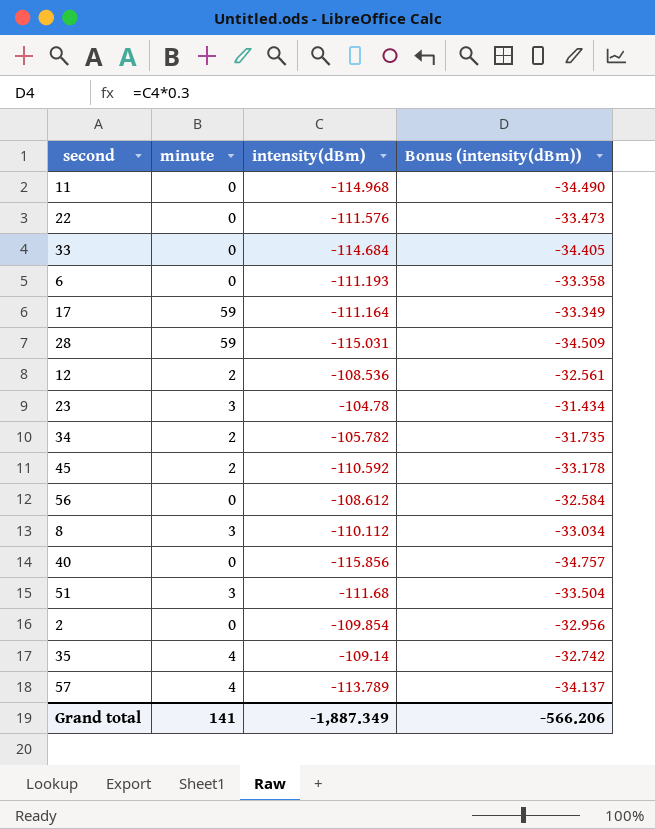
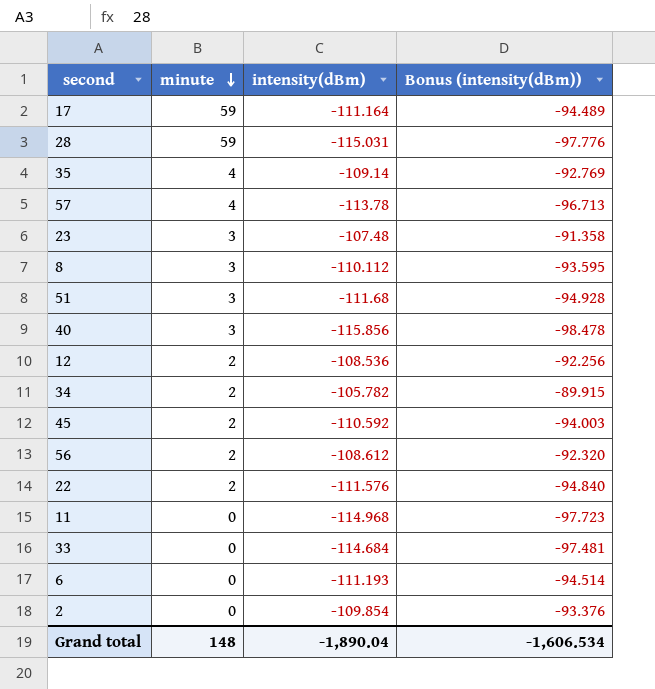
row order: none -> minute descending
column Bonus (intensity(dBm)) | formula: [intensity(dBm)] * 0.3 -> [intensity(dBm)] * 0.85
57 | intensity(dBm): -113.789 -> -113.78
23 | intensity(dBm): -104.78 -> -107.48
40 | minute: 0 -> 3
56 | minute: 0 -> 2
22 | minute: 0 -> 2
Grand total | minute: 141 -> 148
Grand total | intensity(dBm): -1,887.349 -> -1,890.04
Grand total | Bonus (intensity(dBm)): -566.206 -> -1,606.534

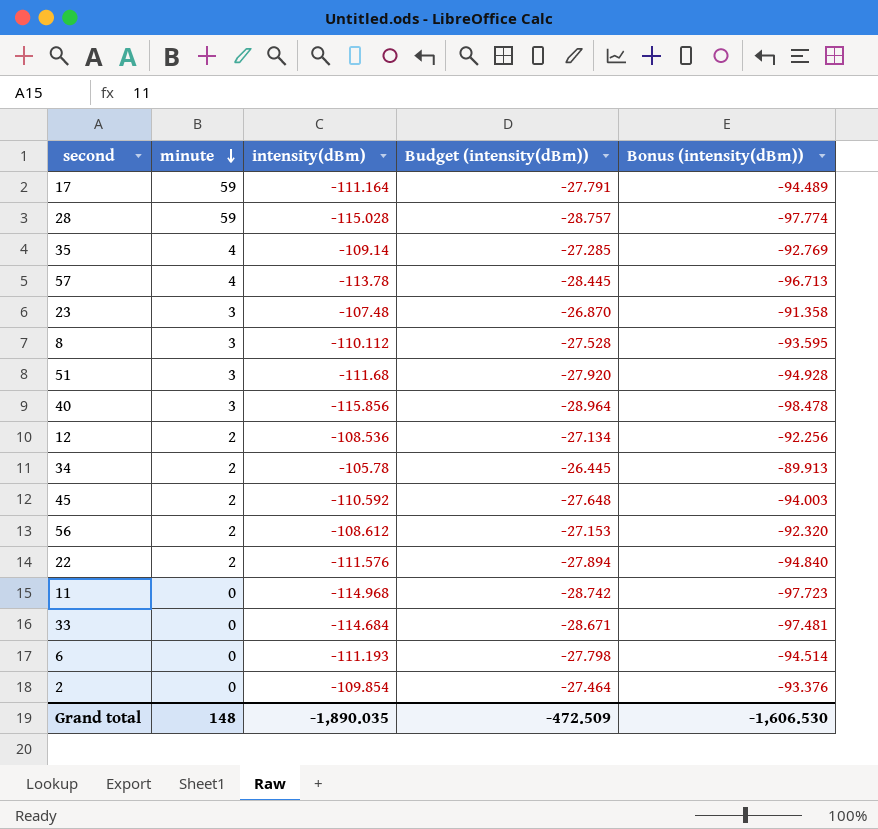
column Budget (intensity(dBm)) | formula: none -> [intensity(dBm)] * 0.25
28 | intensity(dBm): -115.031 -> -115.028
28 | Bonus (intensity(dBm)): -97.776 -> -97.774
34 | intensity(dBm): -105.782 -> -105.78
34 | Bonus (intensity(dBm)): -89.915 -> -89.913
Grand total | intensity(dBm): -1,890.04 -> -1,890.035
Grand total | Bonus (intensity(dBm)): -1,606.534 -> -1,606.530

